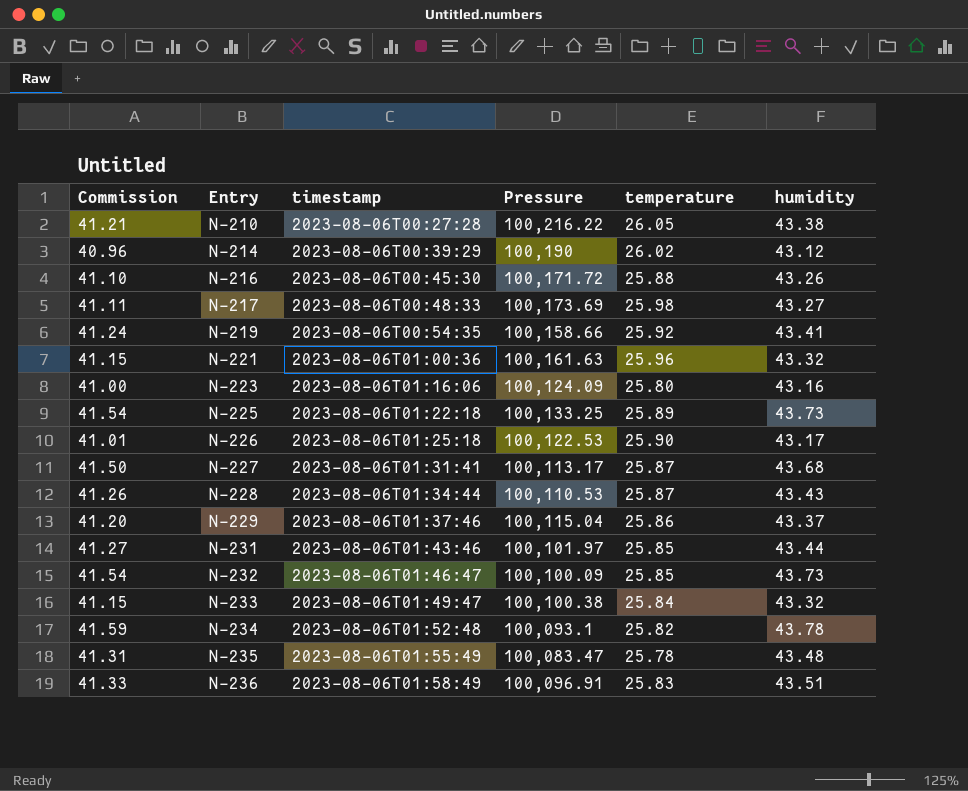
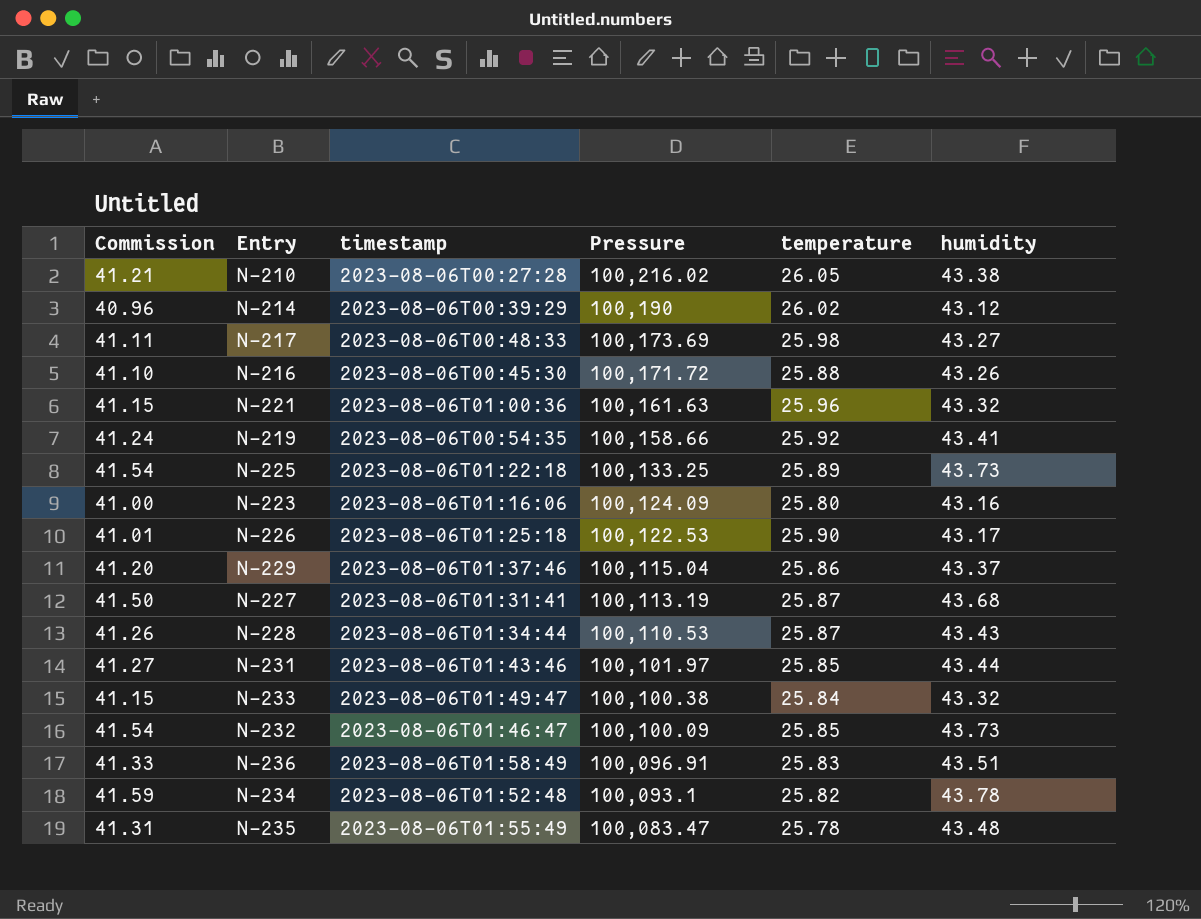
row order: Entry ascending -> Pressure descending
N-210 | Pressure: 100,216.22 -> 100,216.02
N-227 | Pressure: 100,113.17 -> 100,113.19

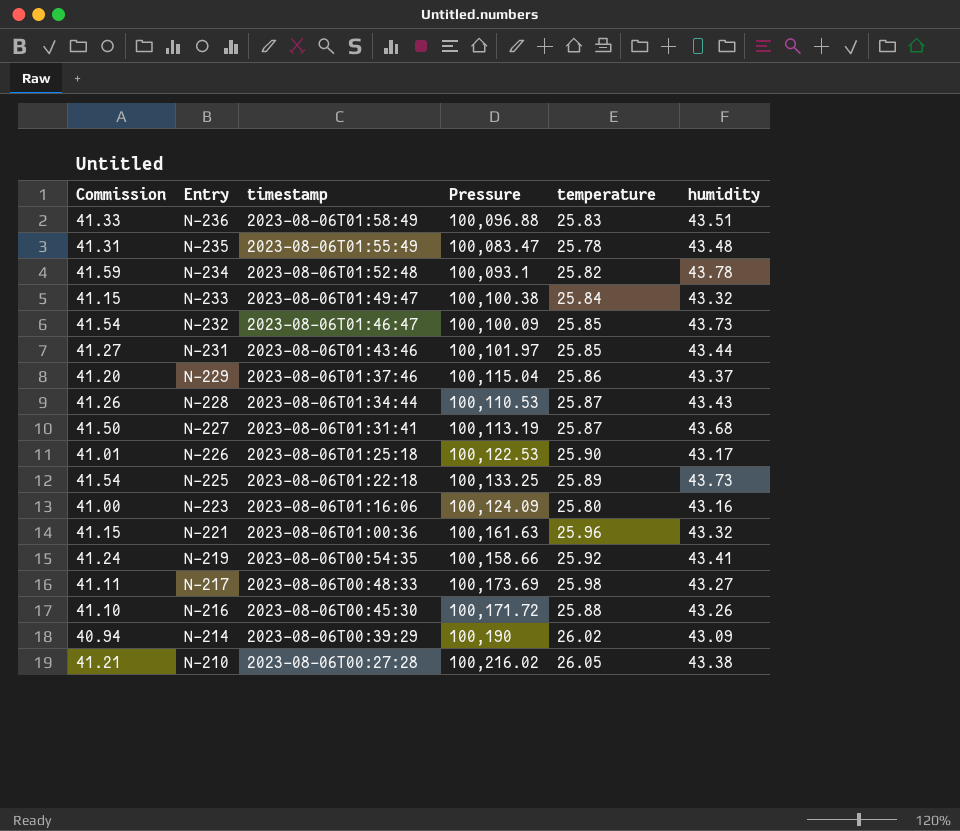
row order: Pressure descending -> Entry descending
N-236 | Pressure: 100,096.91 -> 100,096.88
N-214 | Commission: 40.96 -> 40.94
N-214 | humidity: 43.12 -> 43.09

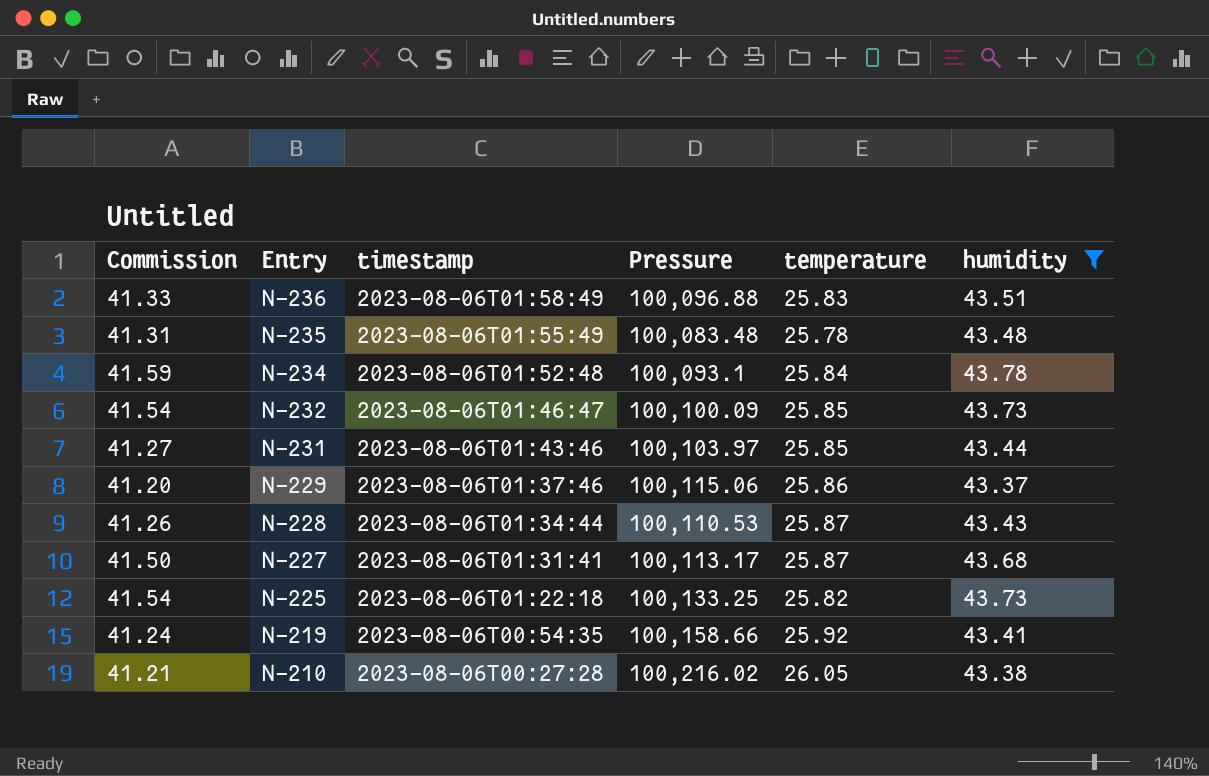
filter: none -> humidity >= 43.37
N-235 | Pressure: 100,083.47 -> 100,083.48
N-234 | temperature: 25.82 -> 25.84
N-231 | Pressure: 100,101.97 -> 100,103.97
N-229 | Pressure: 100,115.04 -> 100,115.06
N-227 | Pressure: 100,113.19 -> 100,113.17
N-225 | temperature: 25.89 -> 25.82

